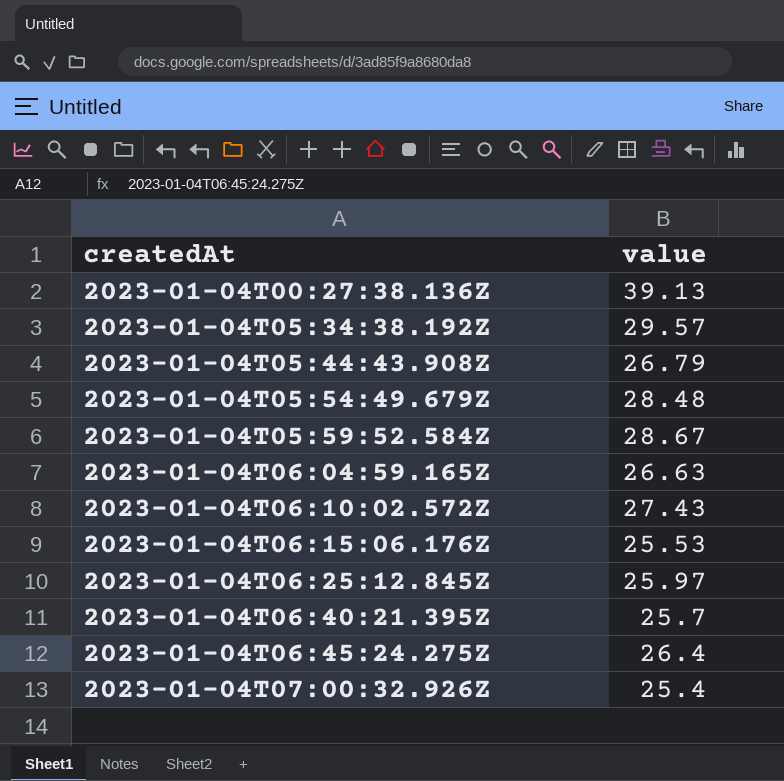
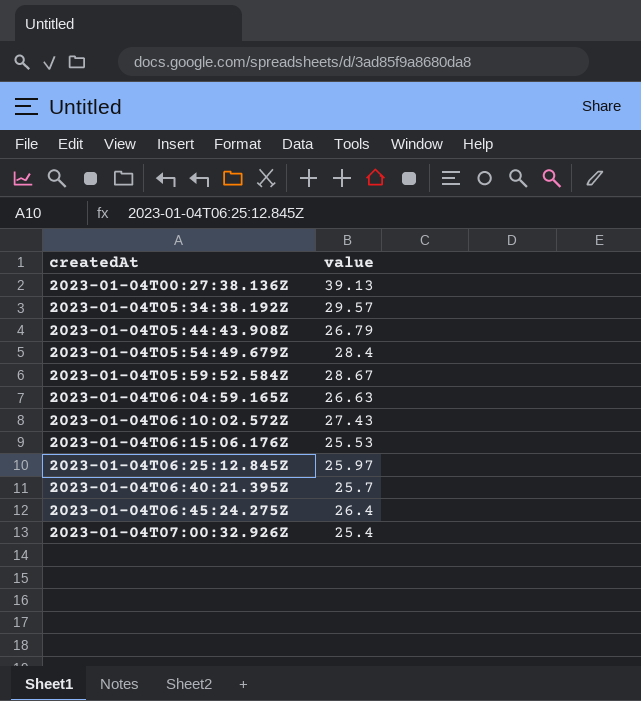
2023-01-04T05:54:49.679Z | value: 28.48 -> 28.4

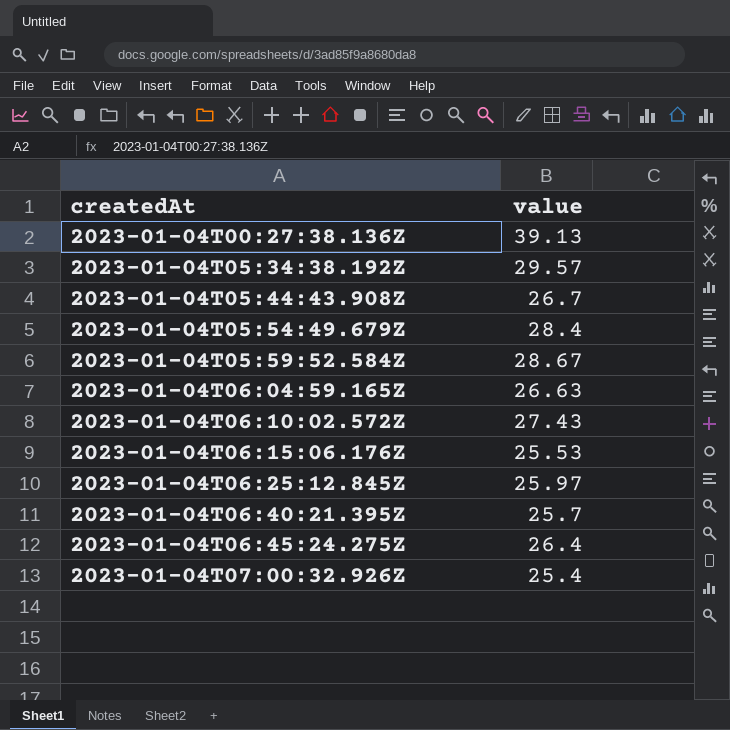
2023-01-04T05:44:43.908Z | value: 26.79 -> 26.7

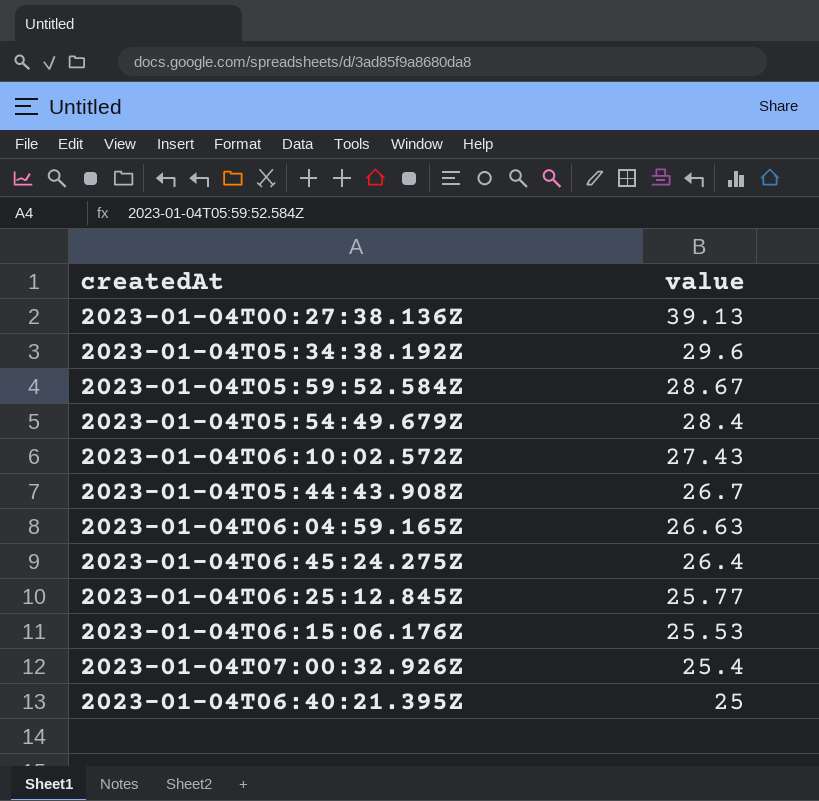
row order: createdAt ascending -> value descending
2023-01-04T05:34:38.192Z | value: 29.57 -> 29.6
2023-01-04T06:25:12.845Z | value: 25.97 -> 25.77
2023-01-04T06:40:21.395Z | value: 25.7 -> 25

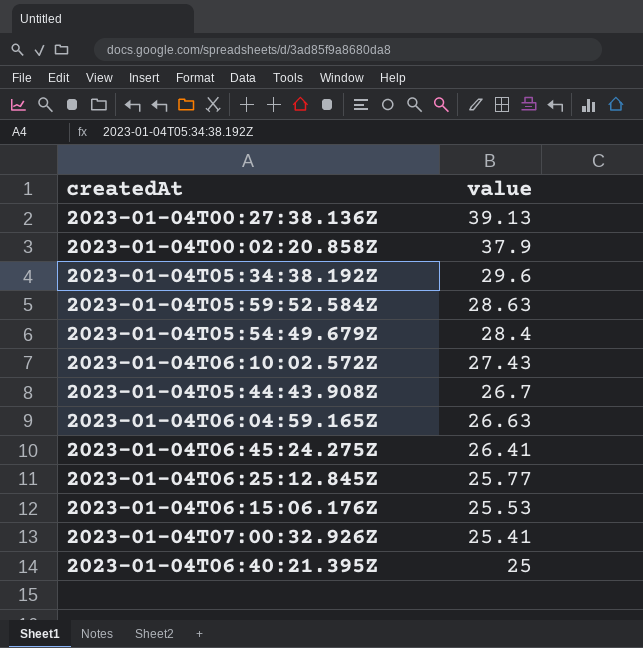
row 2023-01-04T00:02:20.858Z: none -> 37.9
2023-01-04T05:59:52.584Z | value: 28.67 -> 28.63
2023-01-04T06:45:24.275Z | value: 26.4 -> 26.41
2023-01-04T07:00:32.926Z | value: 25.4 -> 25.41

